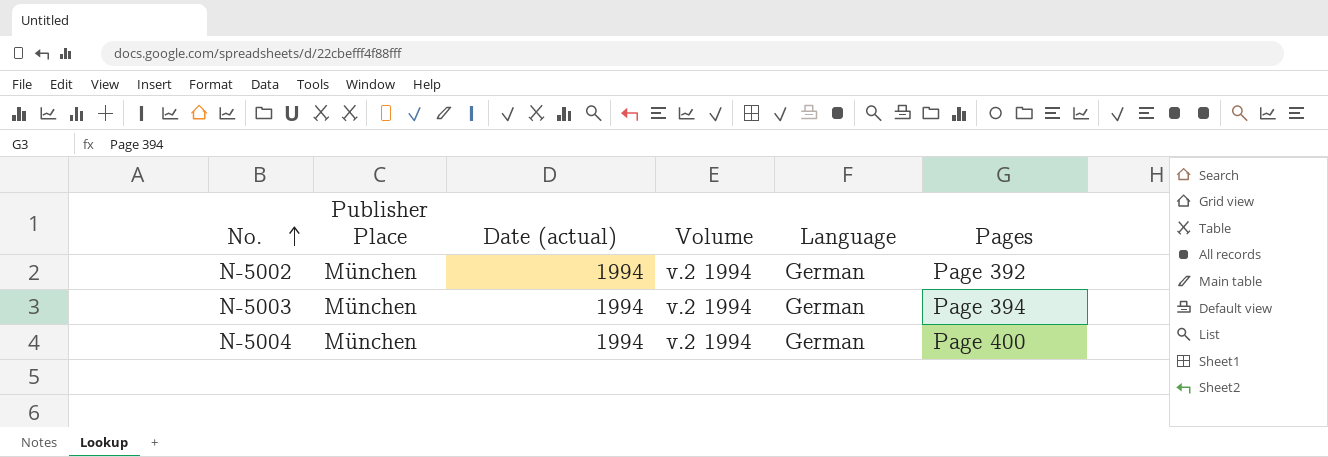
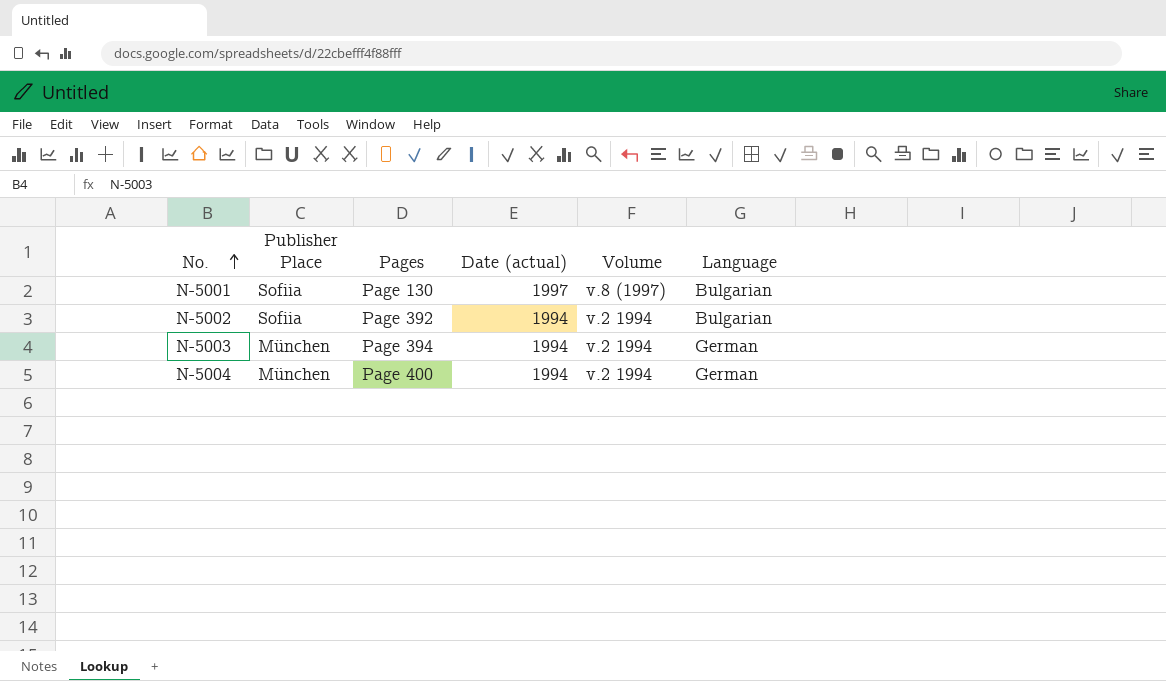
column Pages | position: 6 -> 3
row N-5001: none -> Sofiia | Page 130 | 1997 | v.8 (1997) | Bulgarian
N-5002 | Publisher Place: München -> Sofiia
N-5002 | Language: German -> Bulgarian

